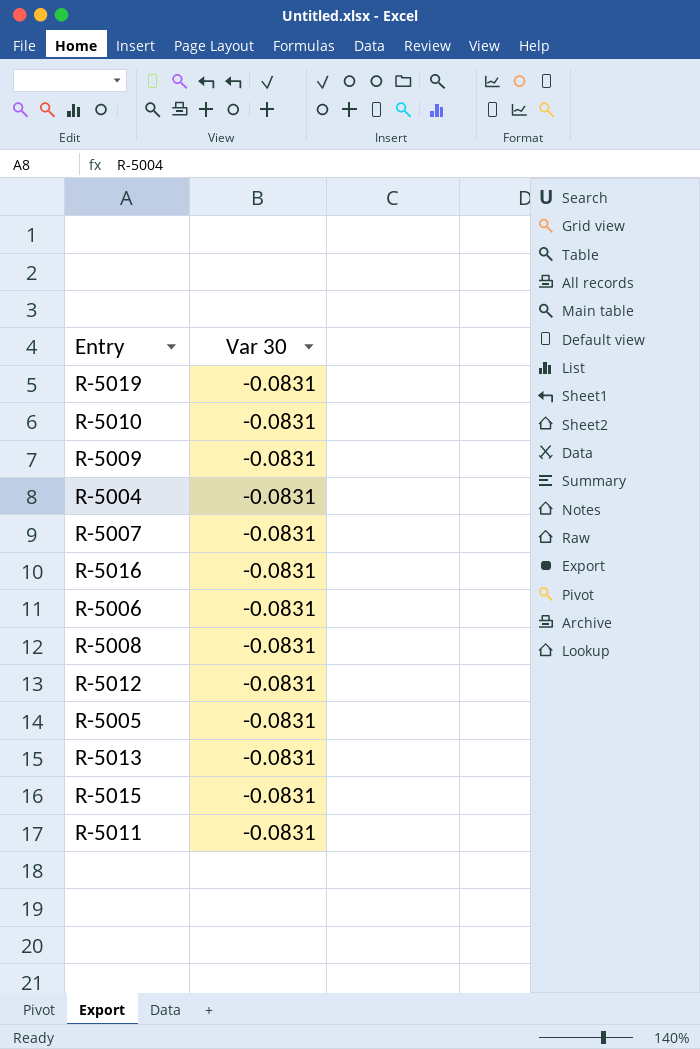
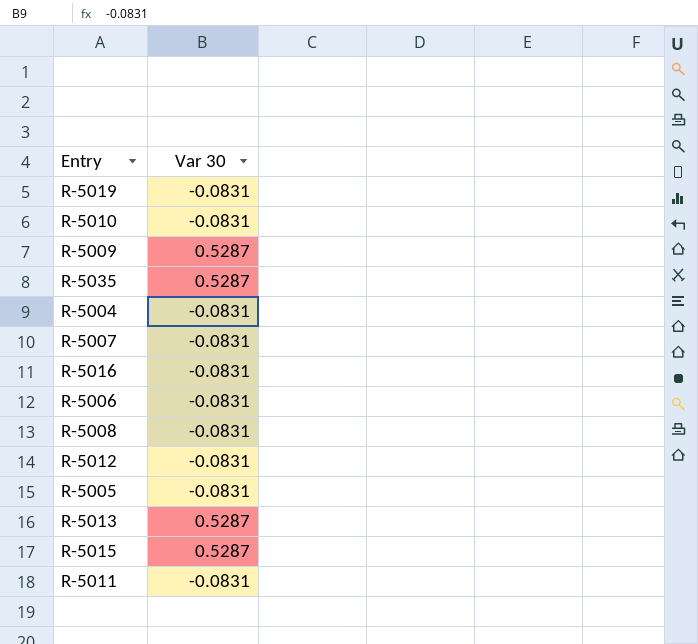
R-5009 | Var 30: -0.0831 -> 0.5287
row R-5035: none -> 0.5287
R-5013 | Var 30: -0.0831 -> 0.5287
R-5015 | Var 30: -0.0831 -> 0.5287

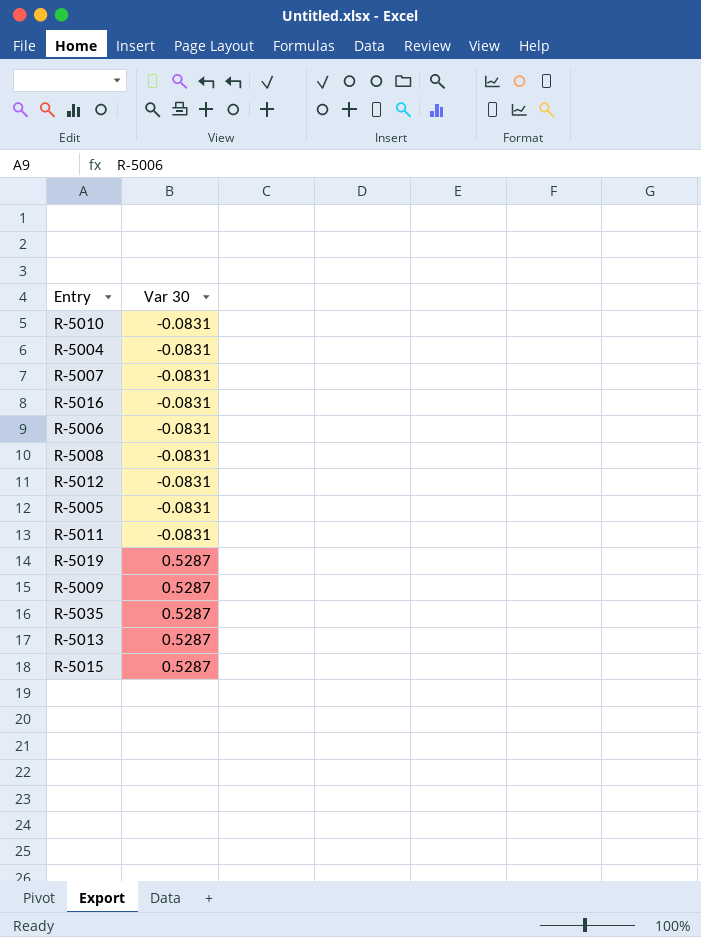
row order: none -> Var 30 ascending
R-5019 | Var 30: -0.0831 -> 0.5287

